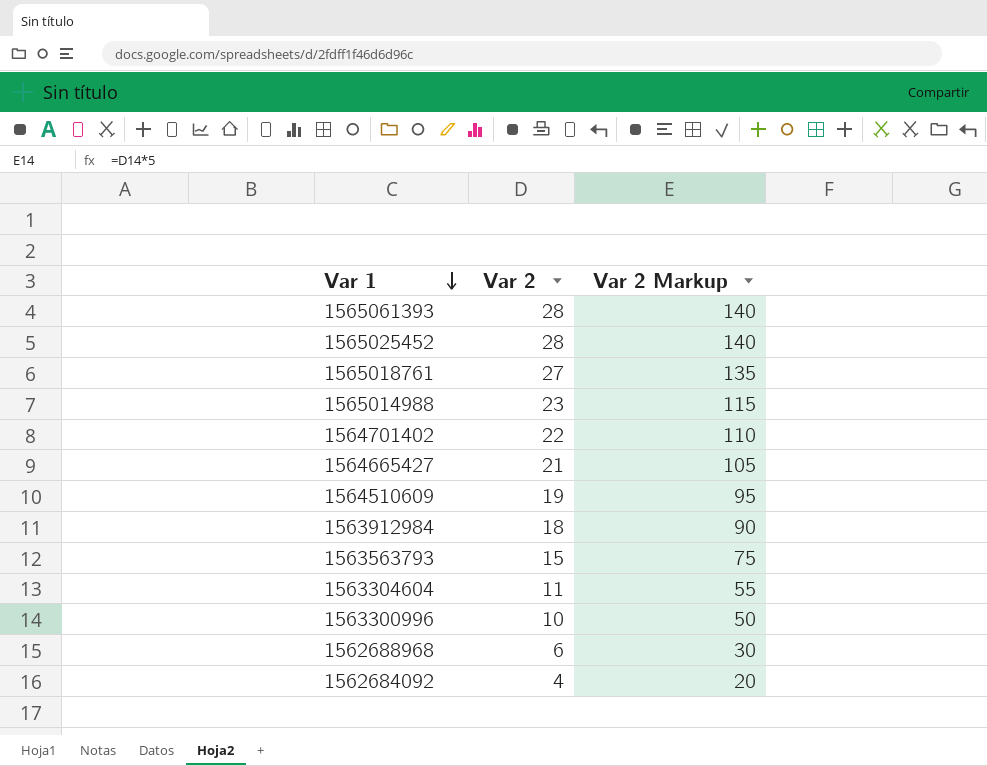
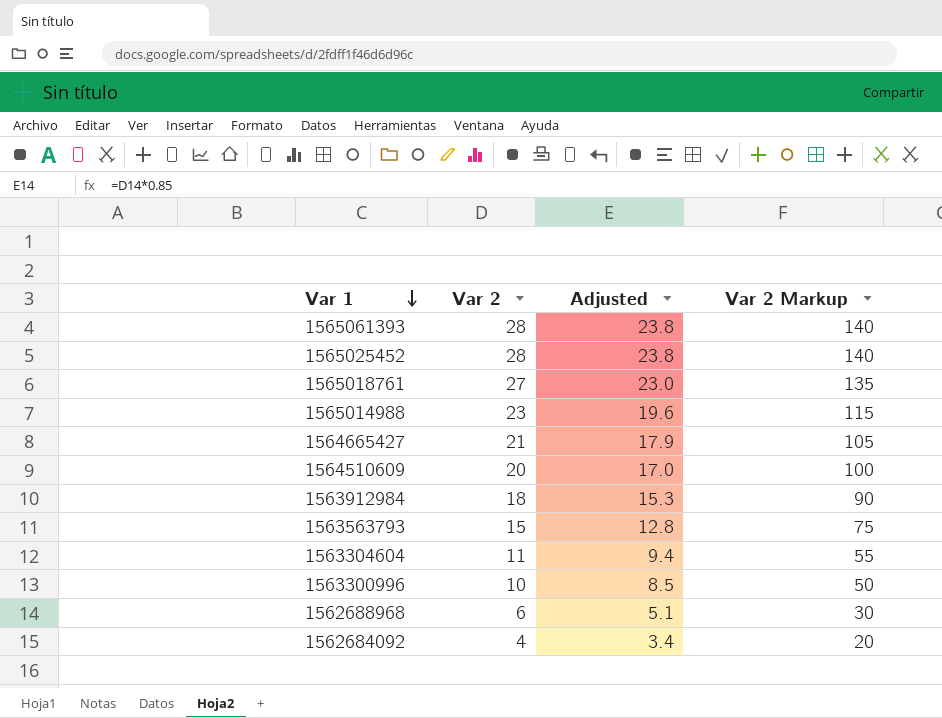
column Adjusted | formula: none -> [Var 2] * 0.85
row 1564701402: 22 | 110 -> none
1564510609 | Var 2: 19 -> 20
1564510609 | Var 2 Markup: 95 -> 100

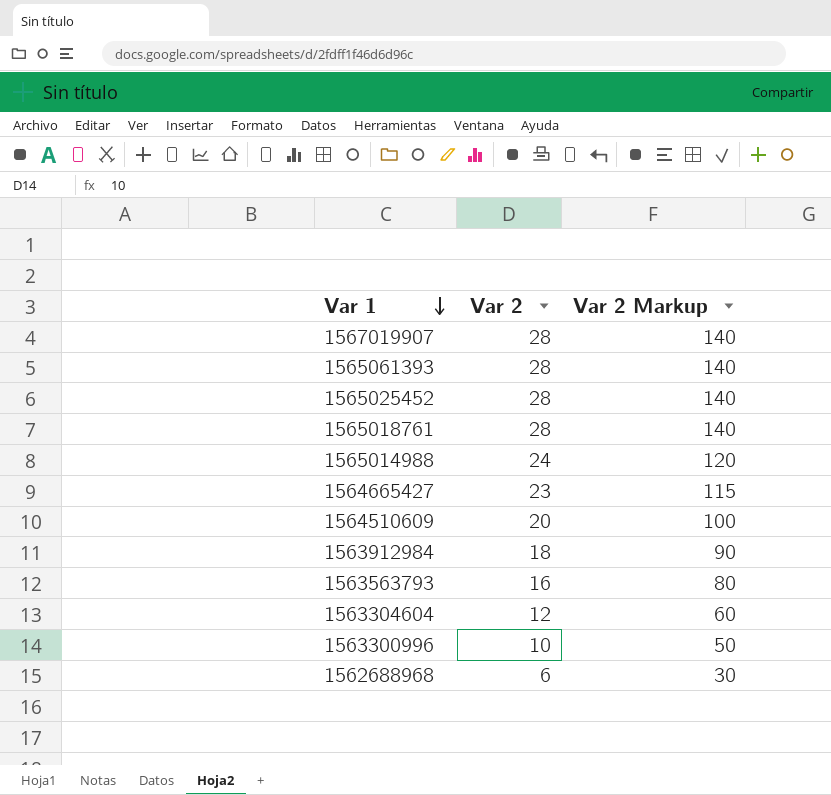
column Adjusted | formula: [Var 2] * 0.85 -> none
row 1562684092: 4 | 3.4 | 20 -> none
row 1567019907: none -> 28 | 140
1565018761 | Var 2: 27 -> 28
1565018761 | Var 2 Markup: 135 -> 140
1565014988 | Var 2: 23 -> 24
1565014988 | Var 2 Markup: 115 -> 120
1564665427 | Var 2: 21 -> 23
1564665427 | Var 2 Markup: 105 -> 115
1563563793 | Var 2: 15 -> 16
1563563793 | Var 2 Markup: 75 -> 80
1563304604 | Var 2: 11 -> 12
1563304604 | Var 2 Markup: 55 -> 60

